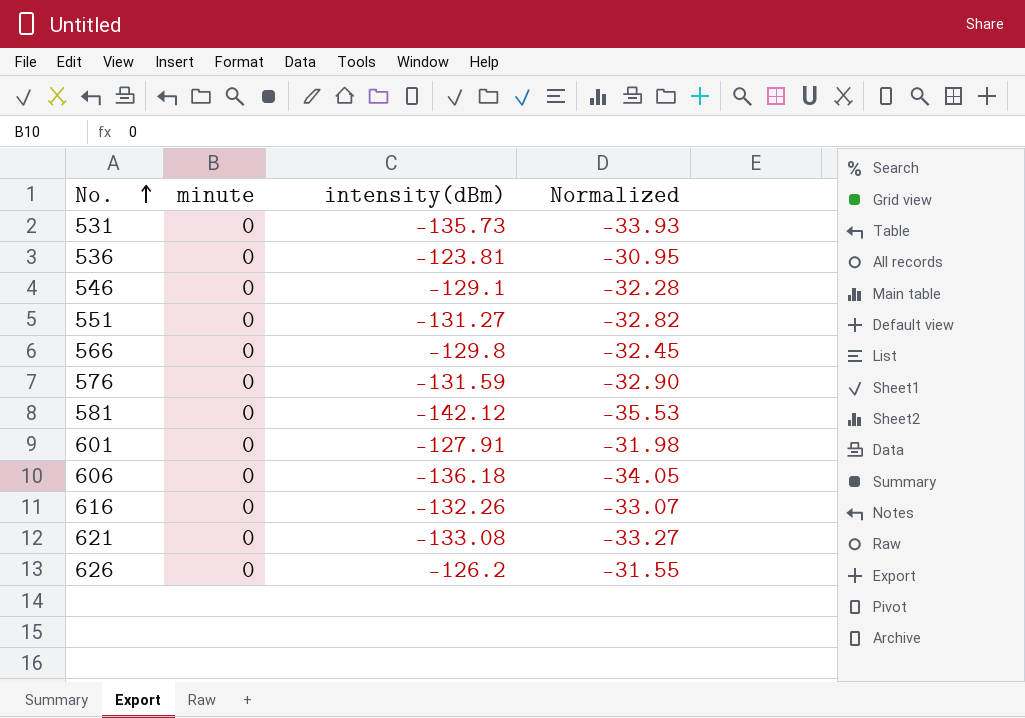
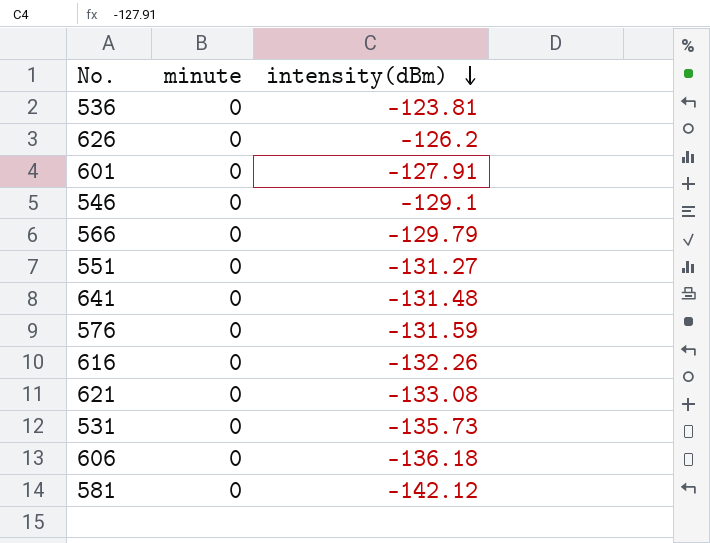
row order: No. ascending -> intensity(dBm) descending
column Normalized | formula: [intensity(dBm)] * 0.25 -> none
566 | intensity(dBm): -129.8 -> -129.79
row 641: none -> 0 | -131.48

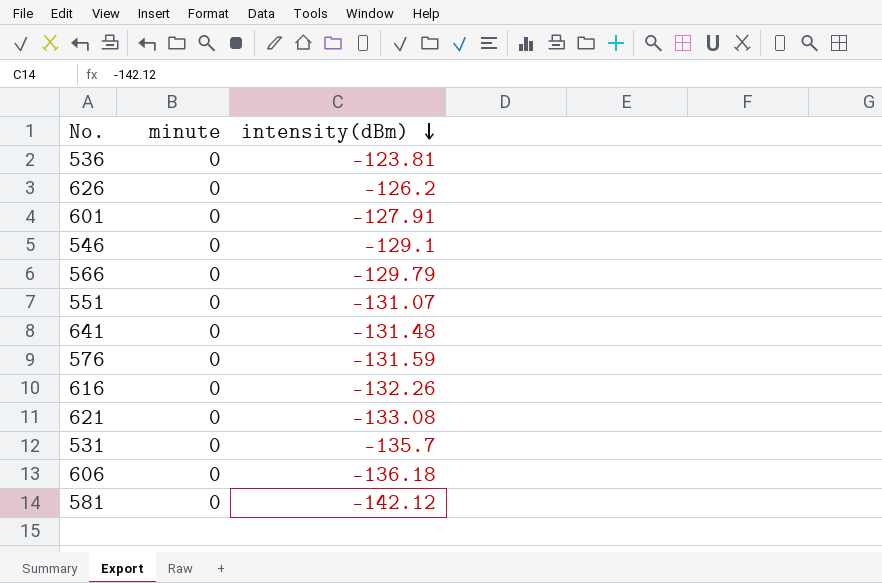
551 | intensity(dBm): -131.27 -> -131.07
531 | intensity(dBm): -135.73 -> -135.7

